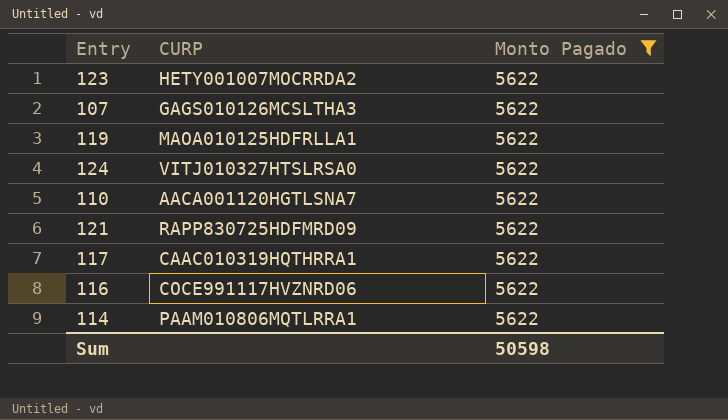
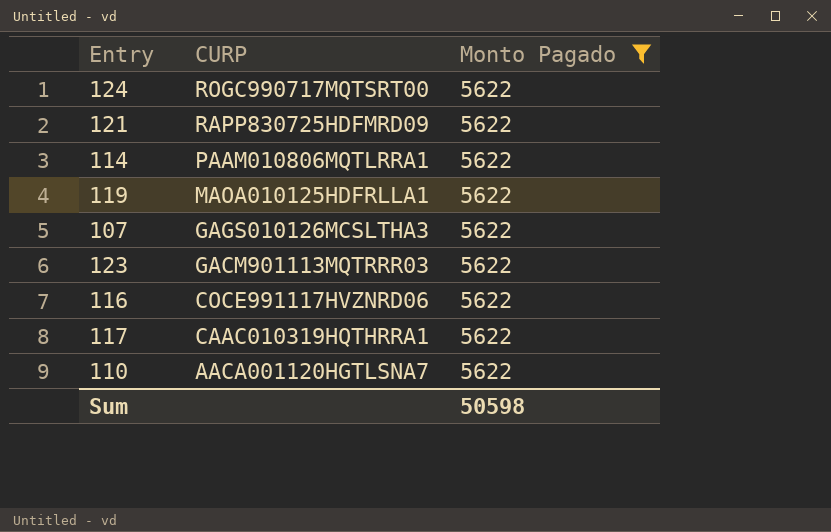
row order: none -> CURP descending
124 | CURP: VITJ010327HTSLRSA0 -> ROGC990717MQTSRT00
123 | CURP: HETY001007MOCRRDA2 -> GACM901113MQTRRR03

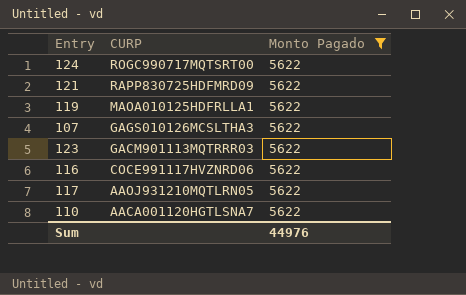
row 114: PAAM010806MQTLRRA1 | 5622 -> none
117 | CURP: CAAC010319HQTHRRA1 -> AAOJ931210MQTLRN05
Sum | Monto Pagado: 50598 -> 44976

